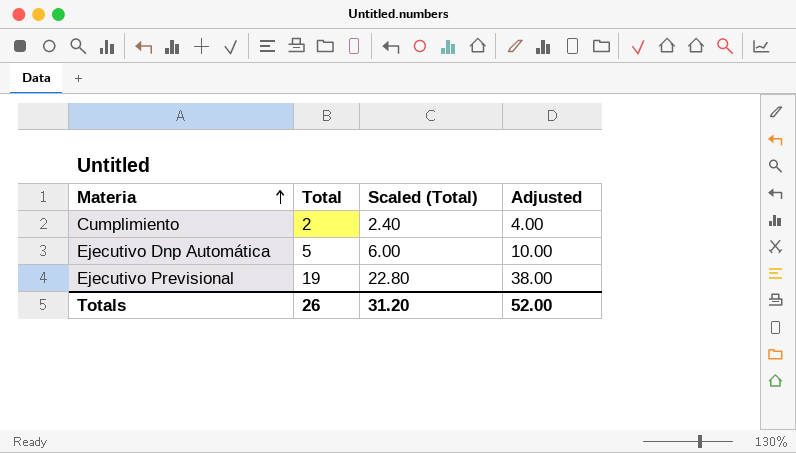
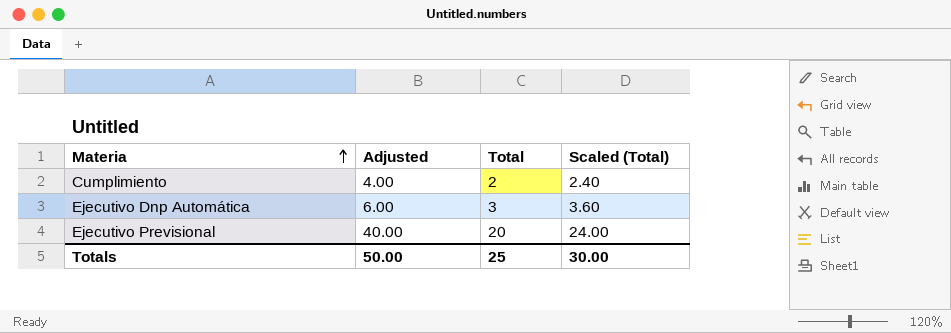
column Adjusted | position: 4 -> 2
Ejecutivo Dnp Automática | Adjusted: 10.00 -> 6.00
Ejecutivo Dnp Automática | Total: 5 -> 3
Ejecutivo Dnp Automática | Scaled (Total): 6.00 -> 3.60
Ejecutivo Previsional | Adjusted: 38.00 -> 40.00
Ejecutivo Previsional | Total: 19 -> 20
Ejecutivo Previsional | Scaled (Total): 22.80 -> 24.00
Totals | Adjusted: 52.00 -> 50.00
Totals | Total: 26 -> 25
Totals | Scaled (Total): 31.20 -> 30.00

